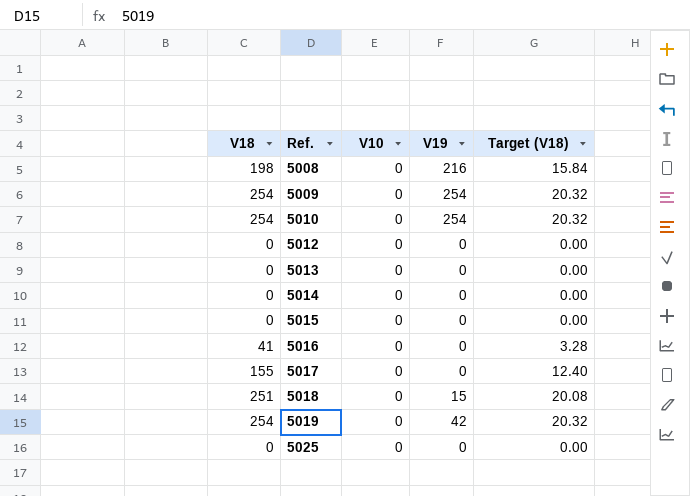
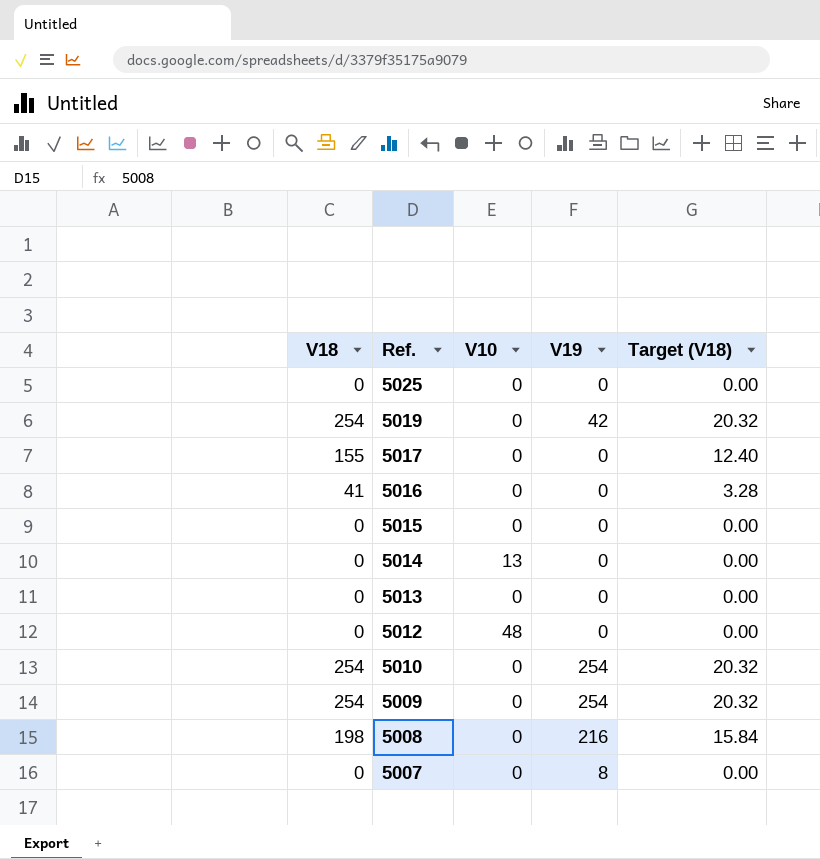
row order: Ref. ascending -> Ref. descending
row 5018: 251 | 0 | 15 | 20.08 -> none
5014 | V10: 0 -> 13
5012 | V10: 0 -> 48
row 5007: none -> 0 | 0 | 8 | 0.00

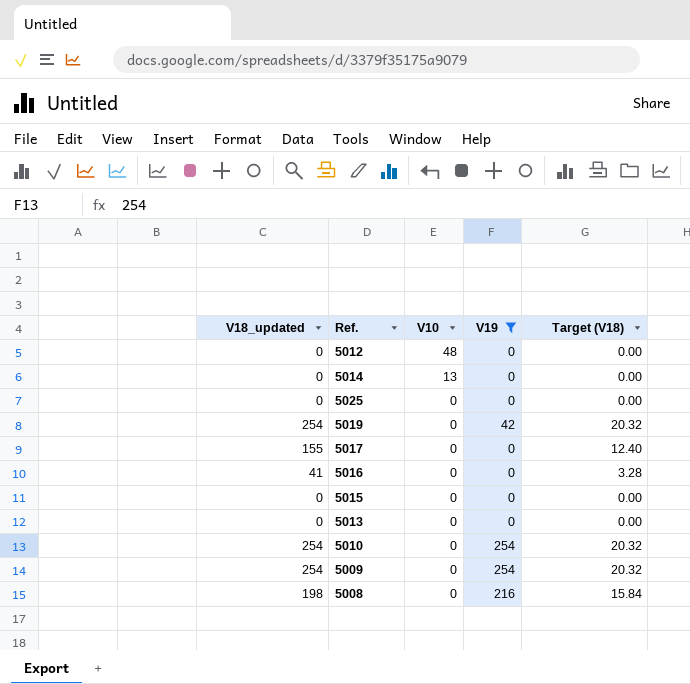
filter: none -> V19 != 8
row order: Ref. descending -> V10 descending
column name: V18 -> V18_updated

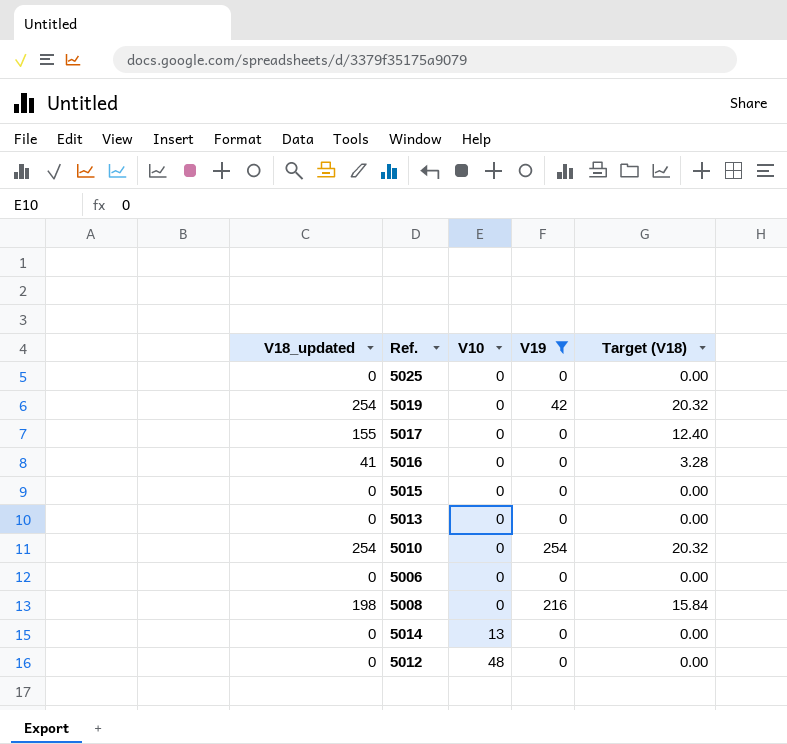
row order: V10 descending -> V10 ascending
row 5009: 254 | 0 | 254 | 20.32 -> none
row 5006: none -> 0 | 0 | 0 | 0.00

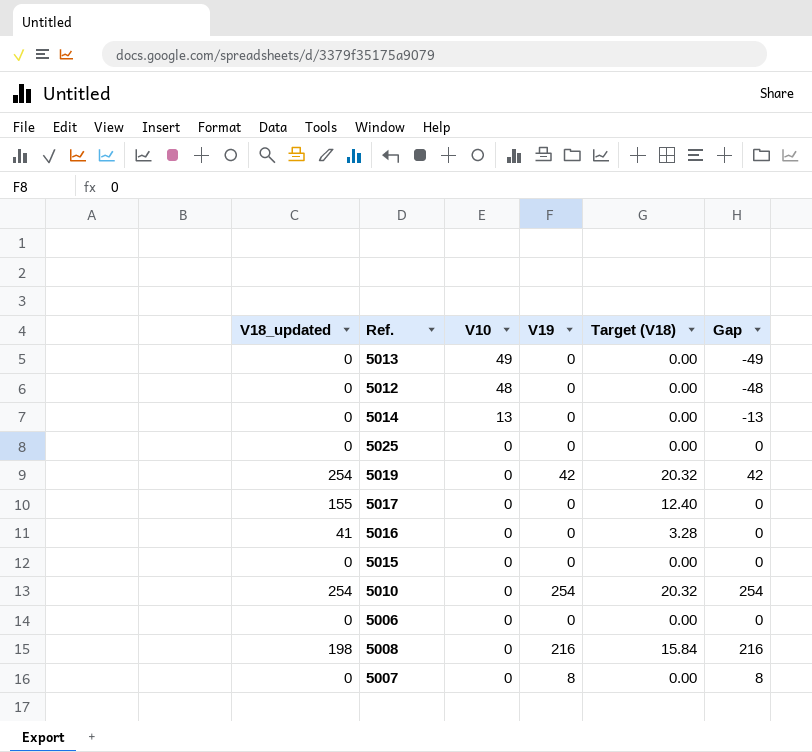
filter: V19 != 8 -> none
row order: V10 ascending -> V10 descending
column Gap | formula: none -> [V19] - [V10]
5013 | V10: 0 -> 49

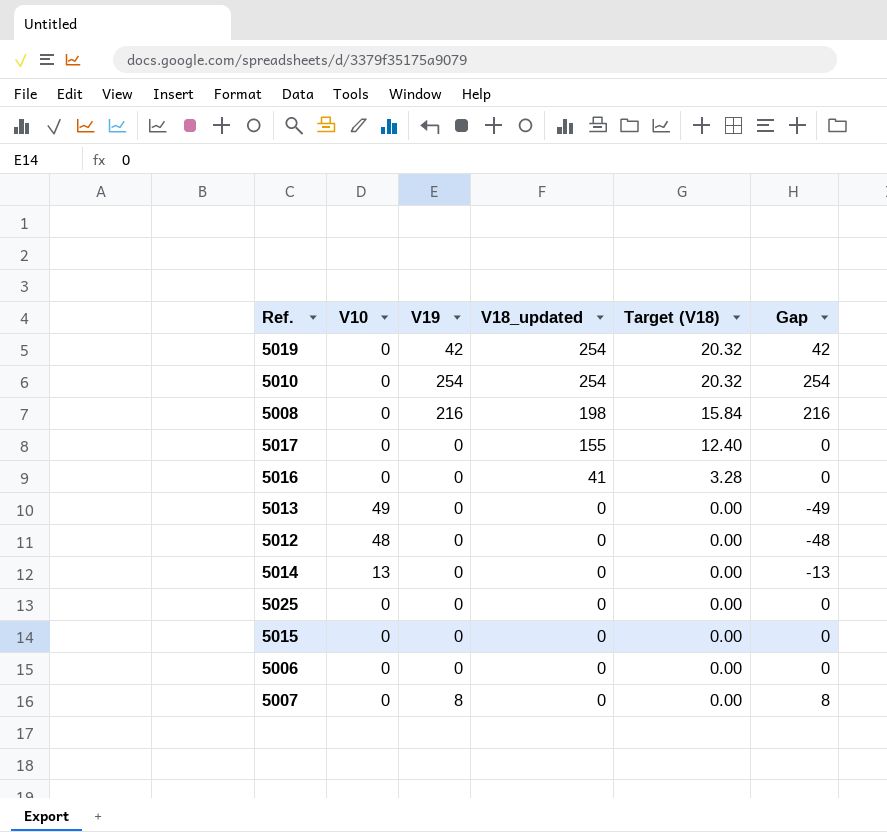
row order: V10 descending -> V18_updated descending
column V18_updated | position: 1 -> 4

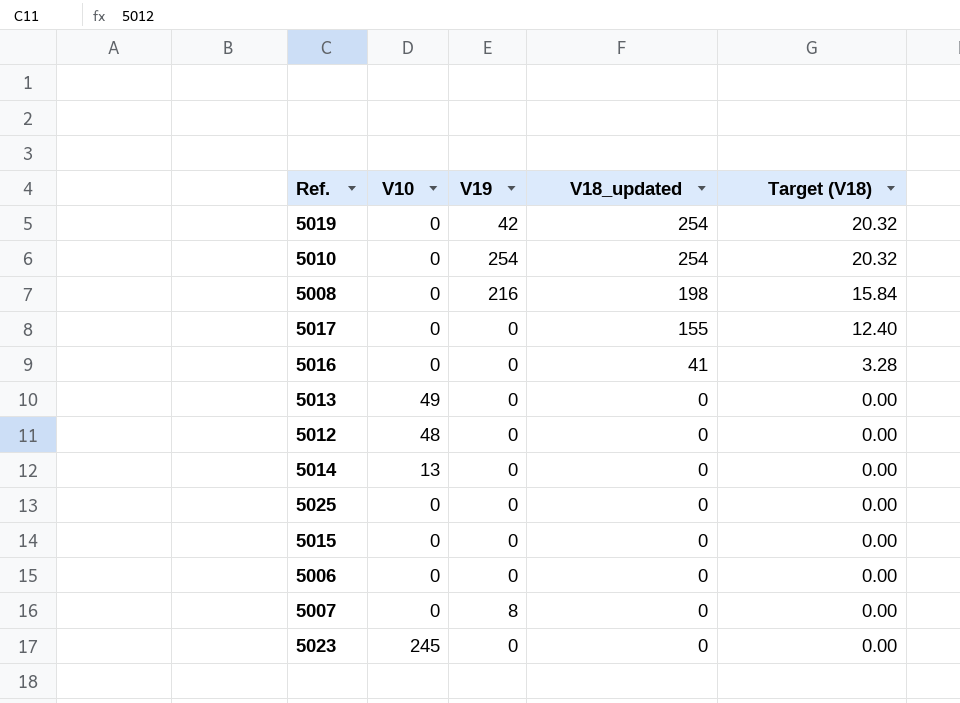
column Gap | formula: [V19] - [V10] -> none
row 5023: none -> 245 | 0 | 0 | 0.00

